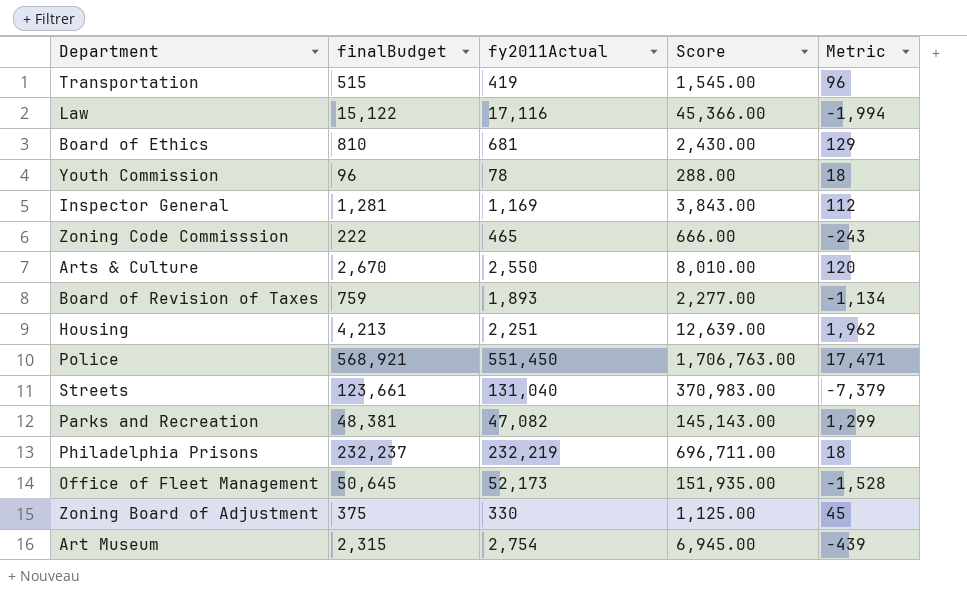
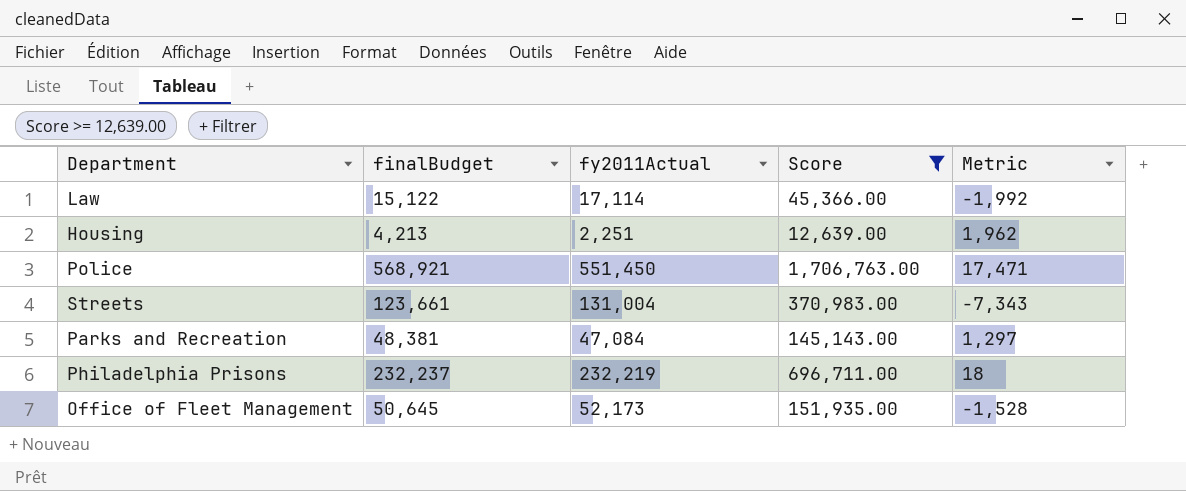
filter: none -> Score >= 12,639.00
Law | fy2011Actual: 17,116 -> 17,114
Law | Metric: -1,994 -> -1,992
Streets | fy2011Actual: 131,040 -> 131,004
Streets | Metric: -7,379 -> -7,343
Parks and Recreation | fy2011Actual: 47,082 -> 47,084
Parks and Recreation | Metric: 1,299 -> 1,297

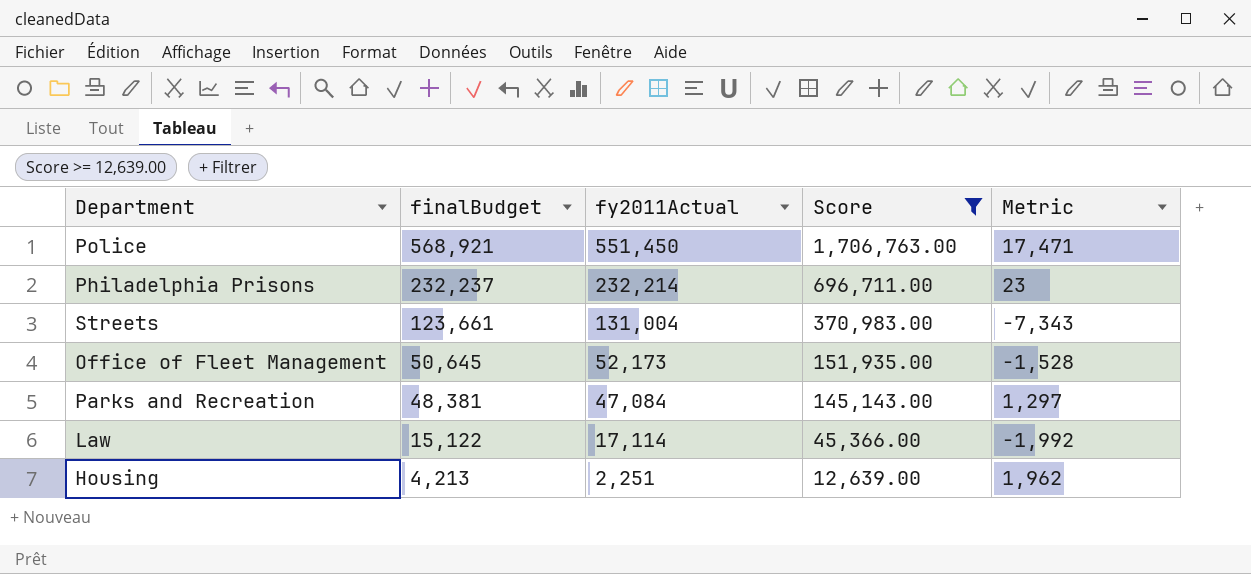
row order: none -> finalBudget descending
Philadelphia Prisons | fy2011Actual: 232,219 -> 232,214
Philadelphia Prisons | Metric: 18 -> 23

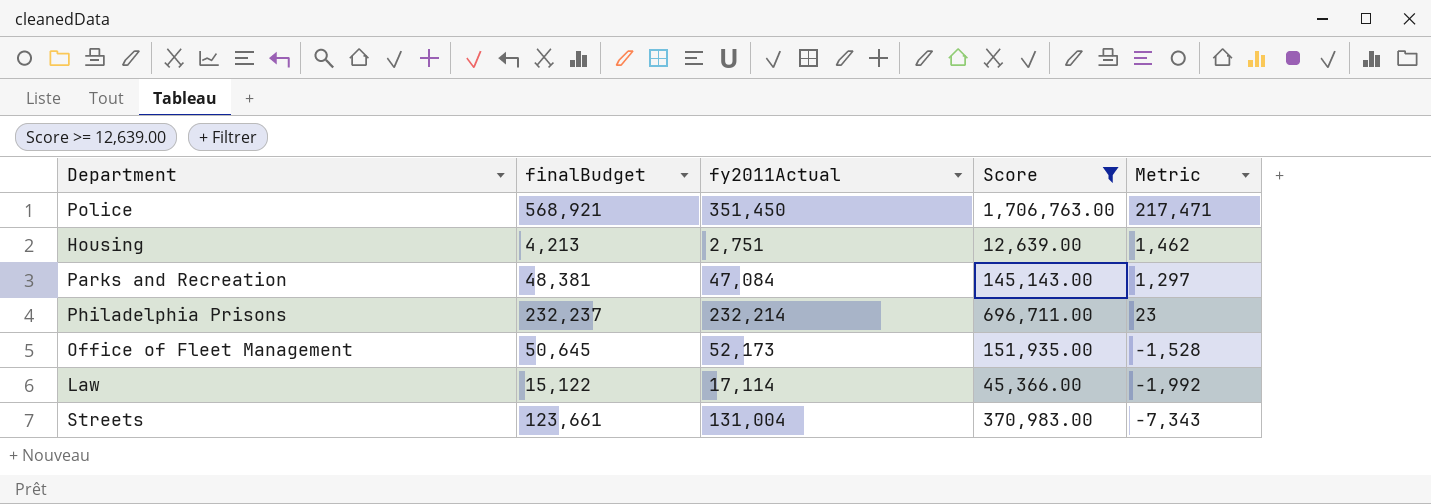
row order: finalBudget descending -> Metric descending
Police | fy2011Actual: 551,450 -> 351,450
Police | Metric: 17,471 -> 217,471
Housing | fy2011Actual: 2,251 -> 2,751
Housing | Metric: 1,962 -> 1,462

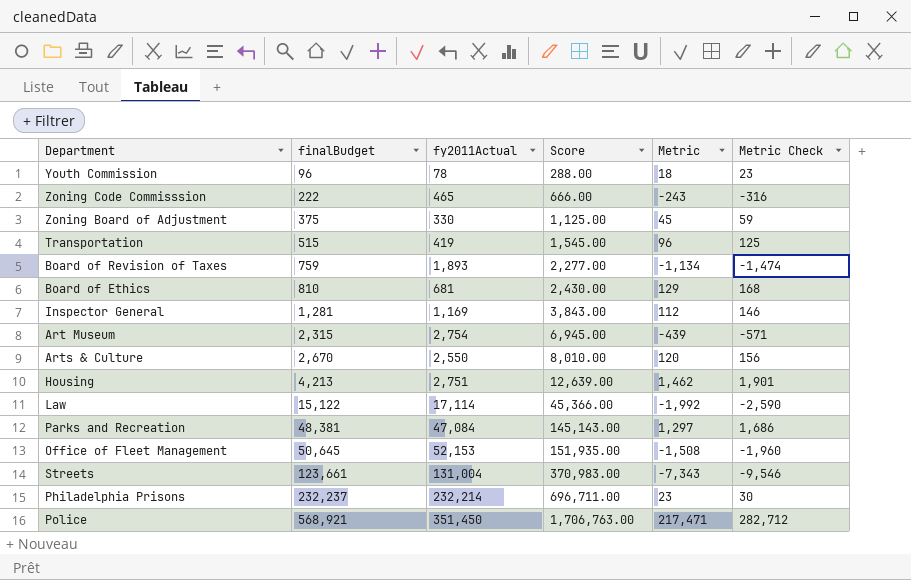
filter: Score >= 12,639.00 -> none
row order: Metric descending -> finalBudget ascending
column Metric Check | formula: none -> [Metric] * 1.3
Office of Fleet Management | fy2011Actual: 52,173 -> 52,153
Office of Fleet Management | Metric: -1,528 -> -1,508

